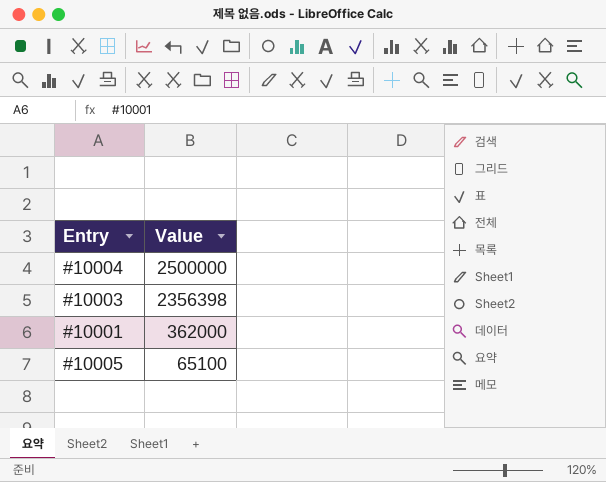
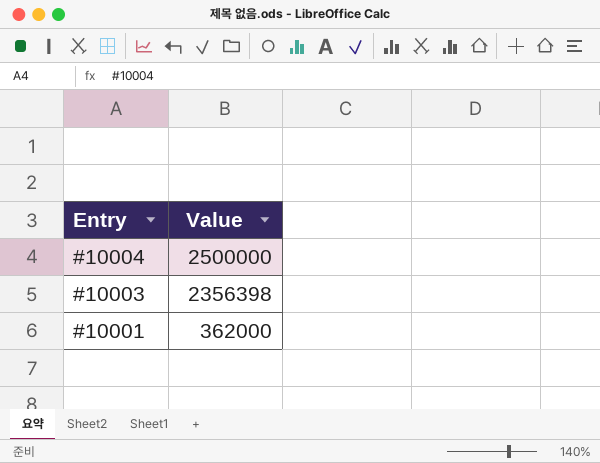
row #10005: 65100 -> none

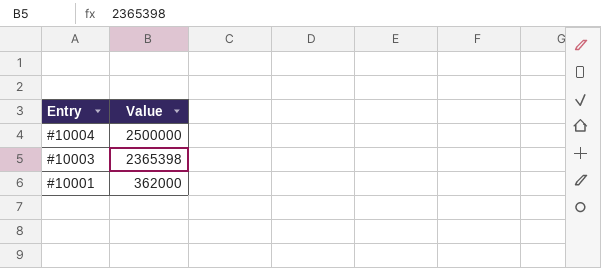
#10003 | Value: 2356398 -> 2365398

